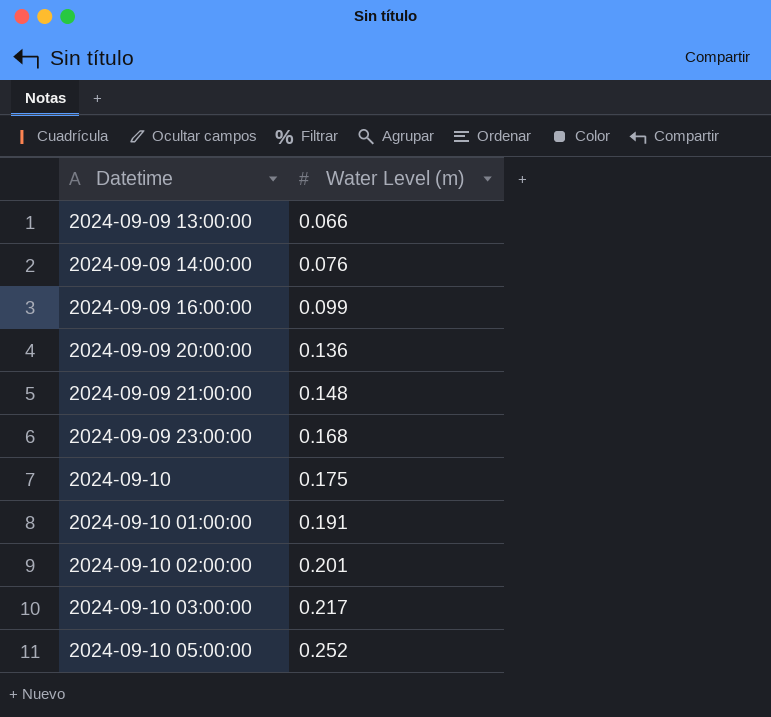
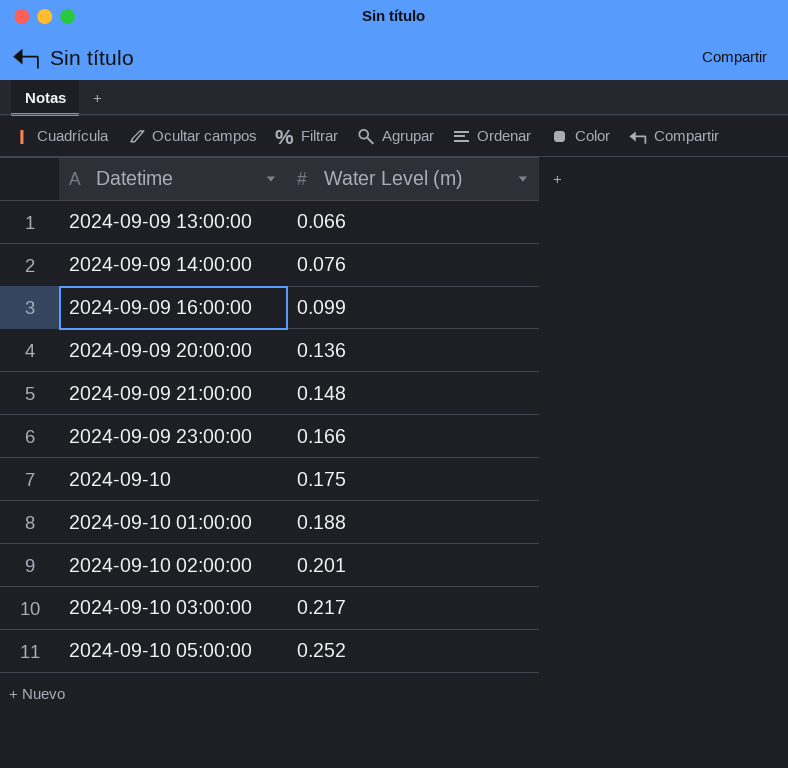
2024-09-09 23:00:00 | Water Level (m): 0.168 -> 0.166
2024-09-10 01:00:00 | Water Level (m): 0.191 -> 0.188

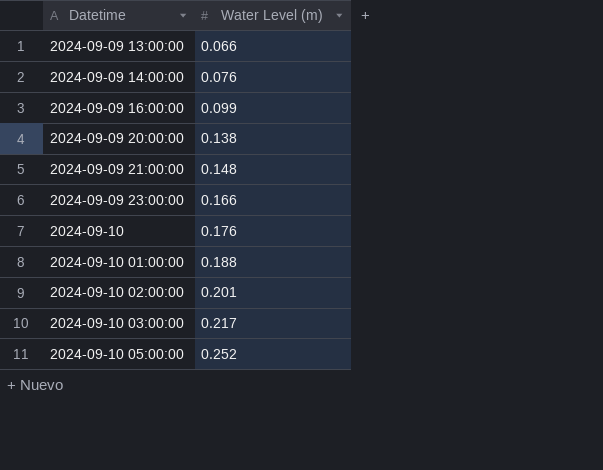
2024-09-09 20:00:00 | Water Level (m): 0.136 -> 0.138
2024-09-10 | Water Level (m): 0.175 -> 0.176

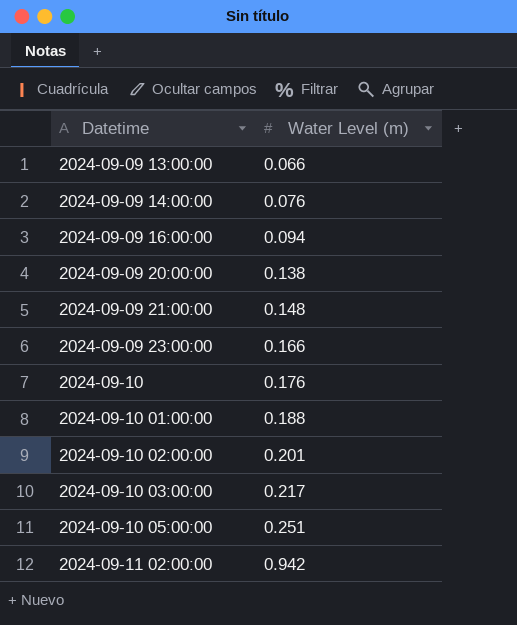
2024-09-09 16:00:00 | Water Level (m): 0.099 -> 0.094
2024-09-10 05:00:00 | Water Level (m): 0.252 -> 0.251
row 2024-09-11 02:00:00: none -> 0.942

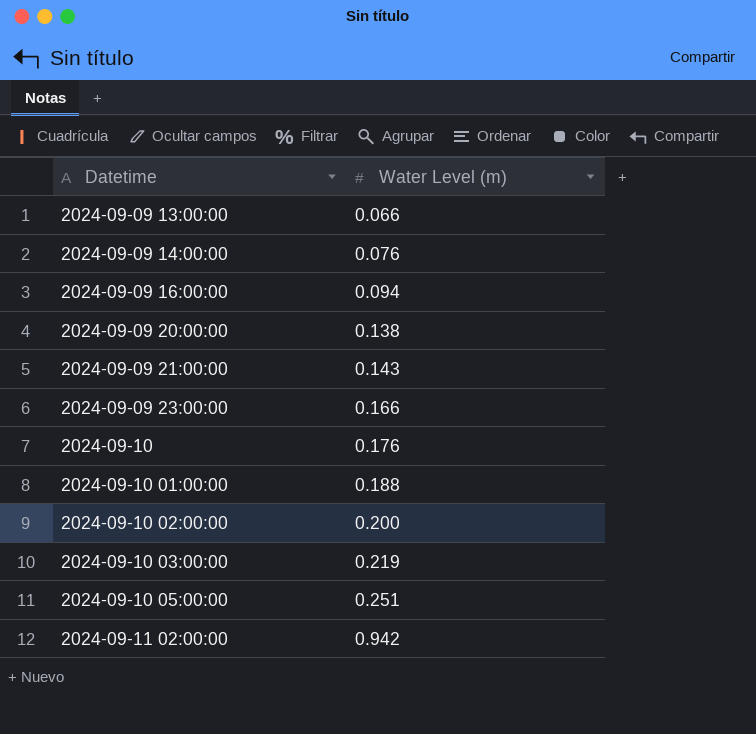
2024-09-09 21:00:00 | Water Level (m): 0.148 -> 0.143
2024-09-10 02:00:00 | Water Level (m): 0.201 -> 0.200
2024-09-10 03:00:00 | Water Level (m): 0.217 -> 0.219

